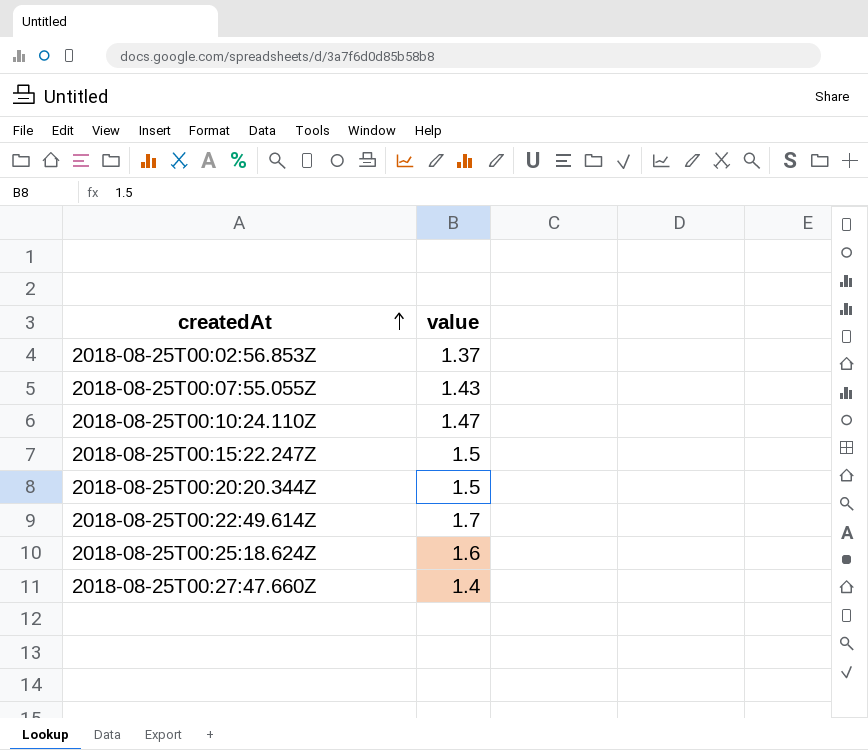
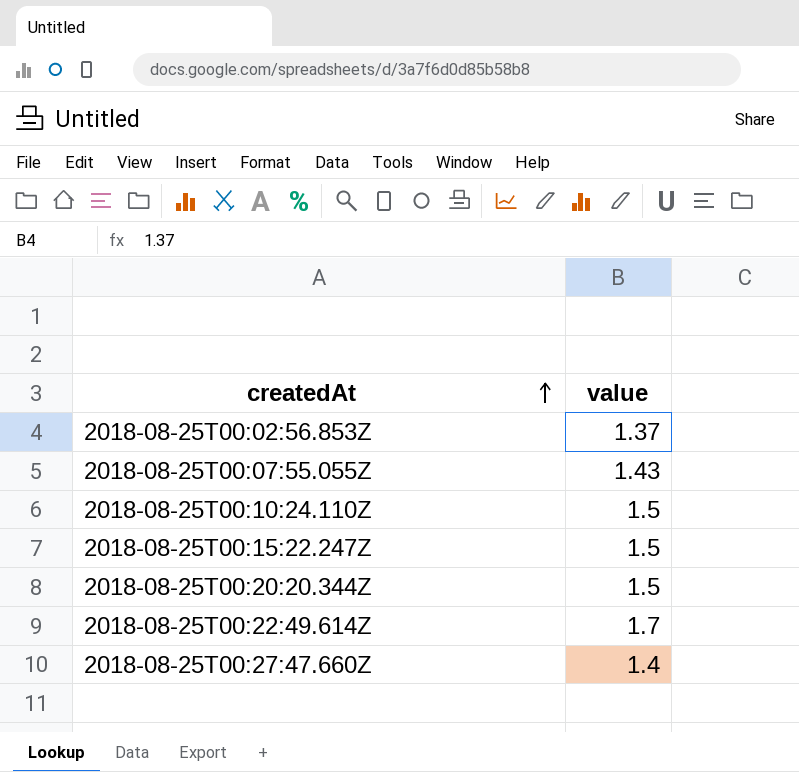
row 2018-08-25T00:25:18.624Z: 1.6 -> none
2018-08-25T00:10:24.110Z | value: 1.47 -> 1.5

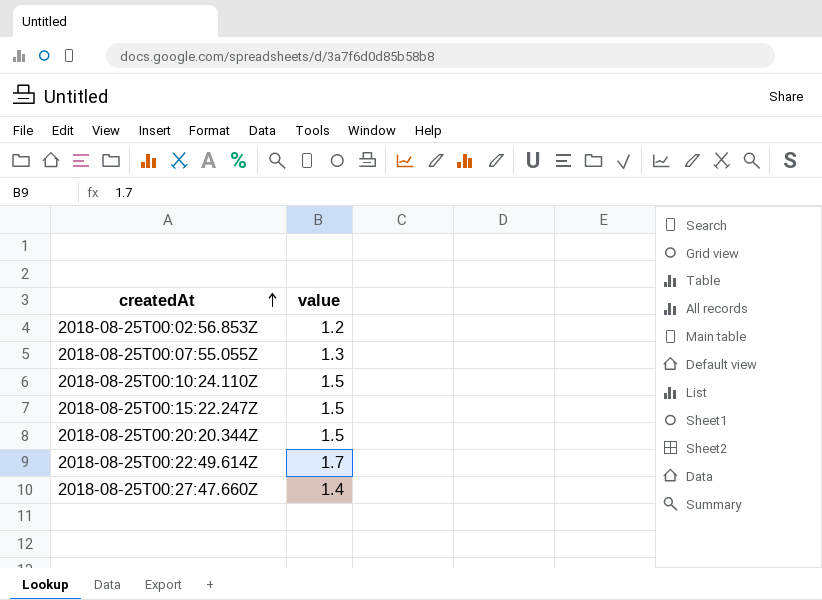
2018-08-25T00:02:56.853Z | value: 1.37 -> 1.2
2018-08-25T00:07:55.055Z | value: 1.43 -> 1.3

